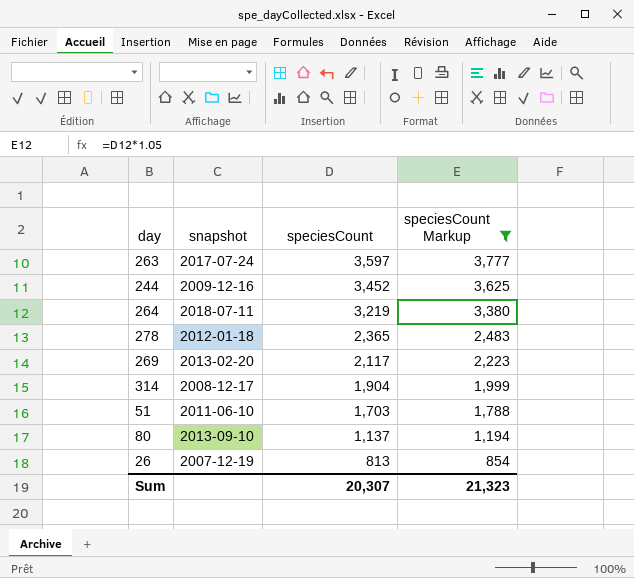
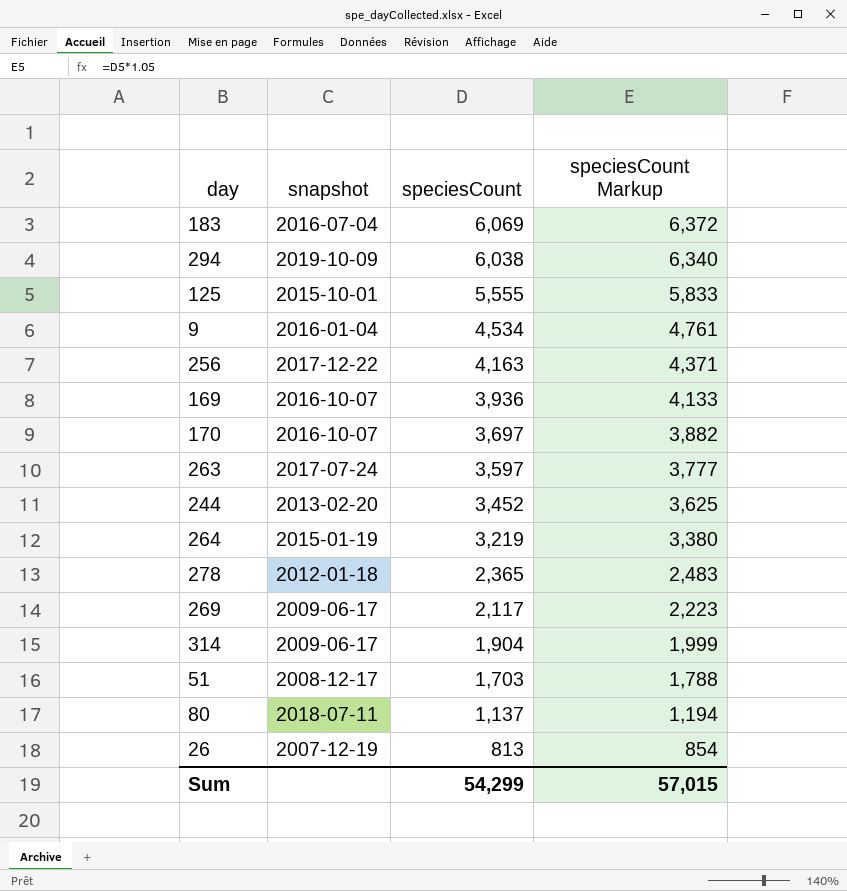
filter: speciesCount Markup <= 3,777 -> none
244 | snapshot: 2009-12-16 -> 2013-02-20
264 | snapshot: 2018-07-11 -> 2015-01-19
269 | snapshot: 2013-02-20 -> 2009-06-17
314 | snapshot: 2008-12-17 -> 2009-06-17
51 | snapshot: 2011-06-10 -> 2008-12-17
80 | snapshot: 2013-09-10 -> 2018-07-11
Sum | speciesCount: 20,307 -> 54,299
Sum | speciesCount Markup: 21,323 -> 57,015

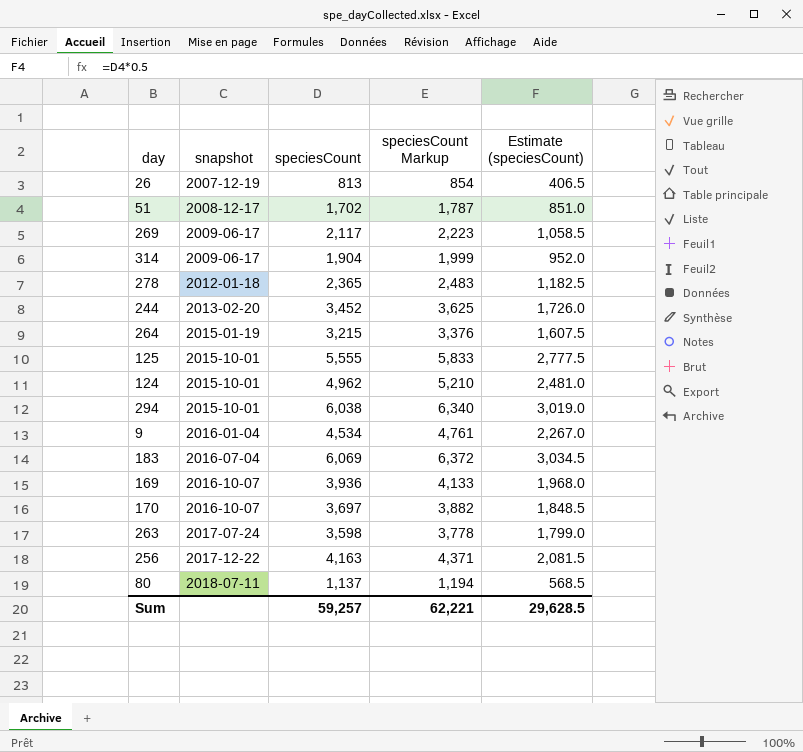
row order: speciesCount descending -> snapshot ascending
column Estimate (speciesCount) | formula: none -> [speciesCount] * 0.5
51 | speciesCount: 1,703 -> 1,702
51 | speciesCount Markup: 1,788 -> 1,787
264 | speciesCount: 3,219 -> 3,215
264 | speciesCount Markup: 3,380 -> 3,376
row 124: none -> 2015-10-01 | 4,962 | 5,210 | 2,481.0
294 | snapshot: 2019-10-09 -> 2015-10-01
263 | speciesCount: 3,597 -> 3,598
263 | speciesCount Markup: 3,777 -> 3,778
Sum | speciesCount: 54,299 -> 59,257
Sum | speciesCount Markup: 57,015 -> 62,221

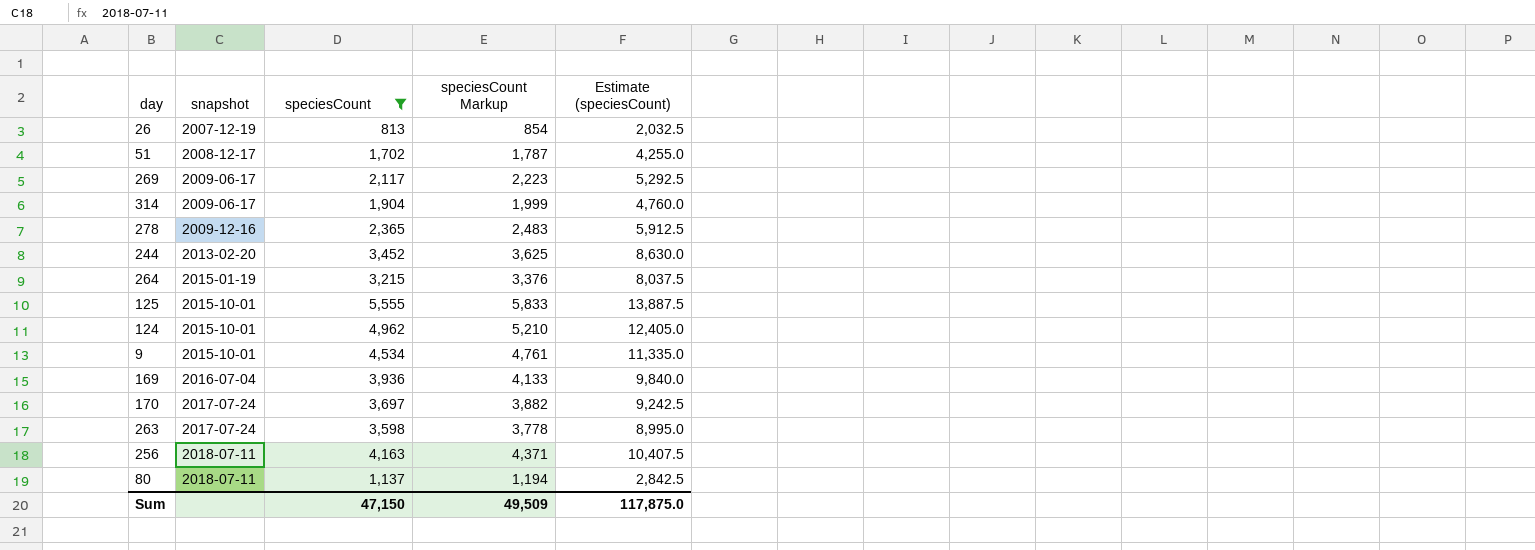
filter: none -> speciesCount <= 5,555
column Estimate (speciesCount) | formula: [speciesCount] * 0.5 -> [speciesCount] * 2.5
278 | snapshot: 2012-01-18 -> 2009-12-16
9 | snapshot: 2016-01-04 -> 2015-10-01
169 | snapshot: 2016-10-07 -> 2016-07-04
170 | snapshot: 2016-10-07 -> 2017-07-24
256 | snapshot: 2017-12-22 -> 2018-07-11
Sum | speciesCount: 59,257 -> 47,150
Sum | speciesCount Markup: 62,221 -> 49,509
Sum | Estimate (speciesCount): 29,628.5 -> 117,875.0

